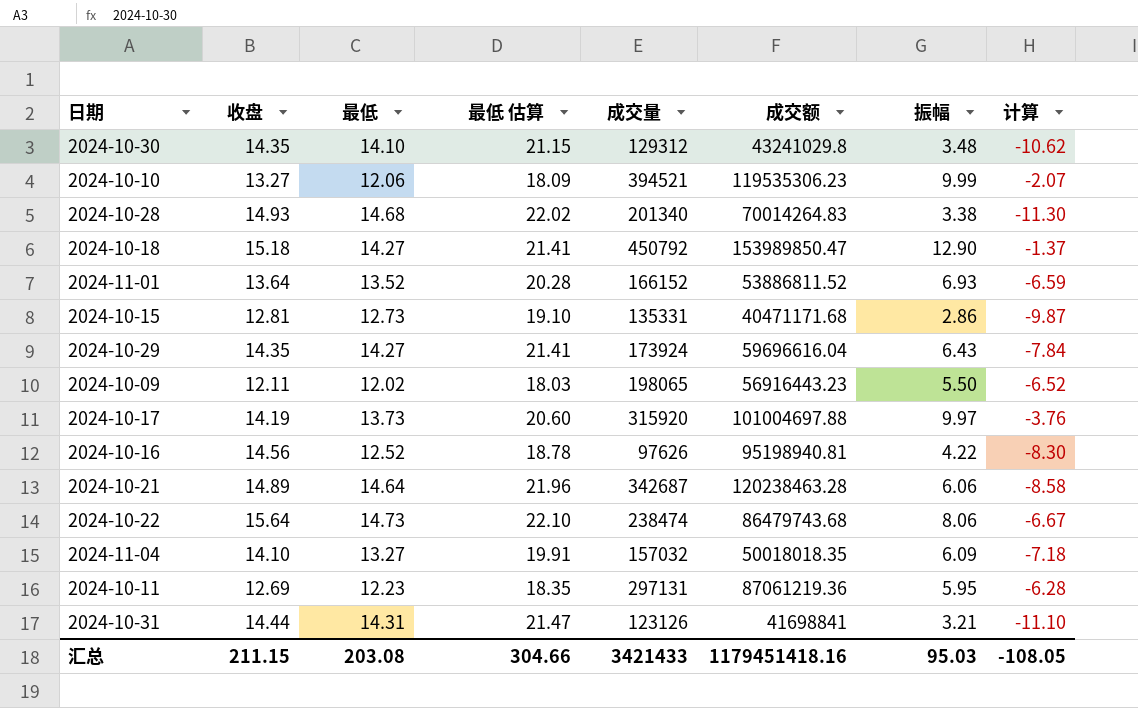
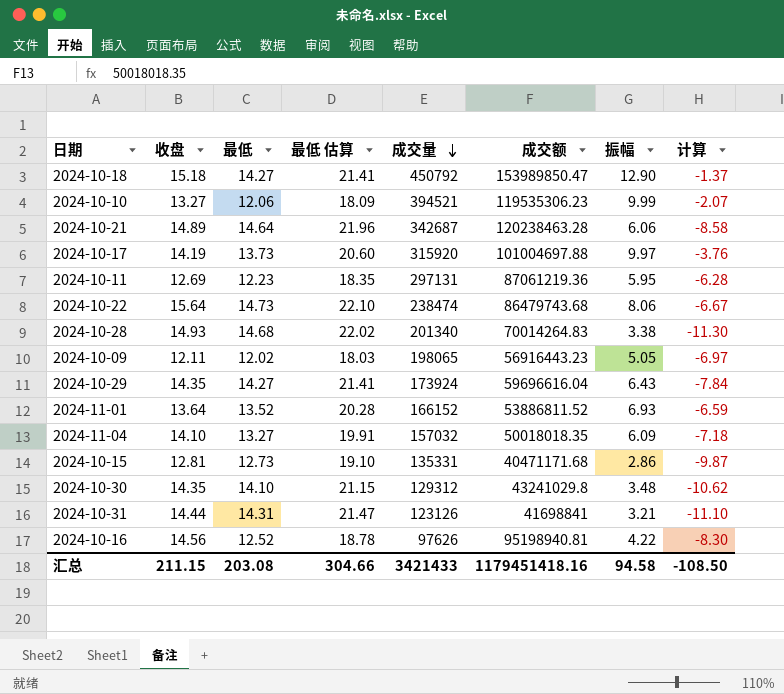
row order: none -> 成交量 descending
2024-10-09 | 振幅: 5.50 -> 5.05
2024-10-09 | 计算: -6.52 -> -6.97
汇总 | 振幅: 95.03 -> 94.58
汇总 | 计算: -108.05 -> -108.50

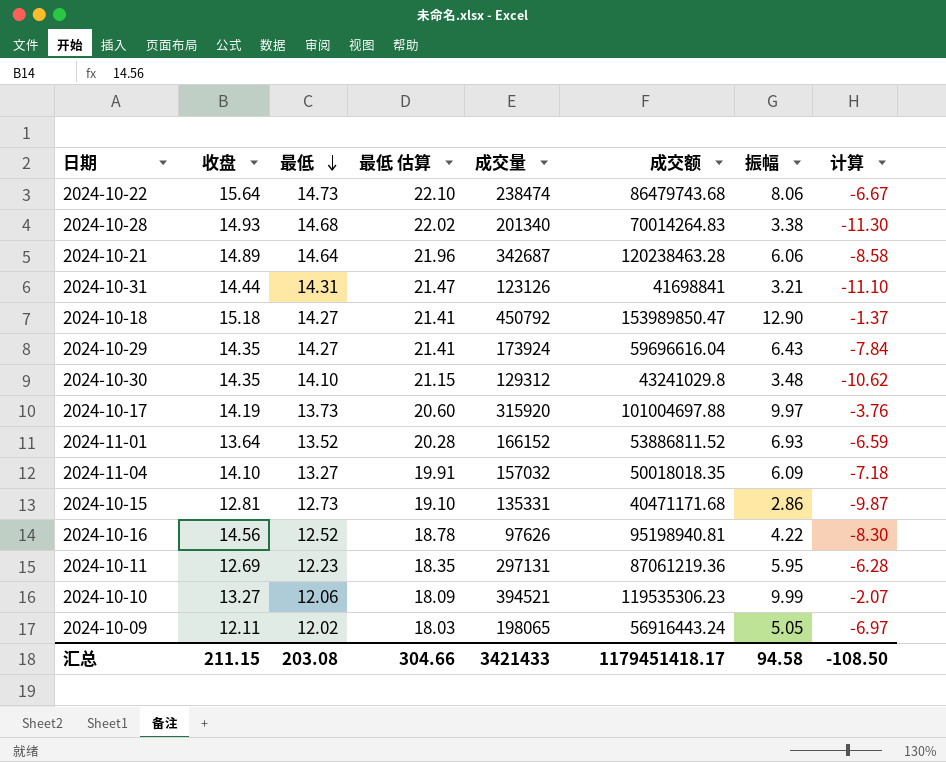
row order: 成交量 descending -> 最低 descending
2024-10-09 | 成交额: 56916443.23 -> 56916443.24
汇总 | 成交额: 1179451418.16 -> 1179451418.17

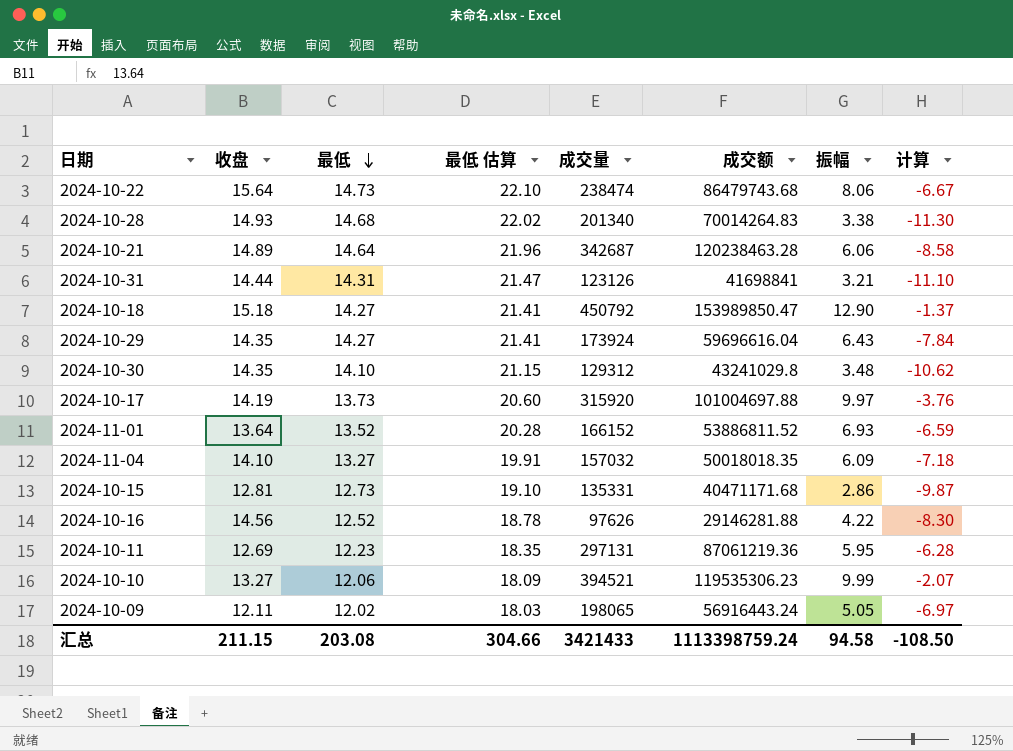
2024-10-16 | 成交额: 95198940.81 -> 29146281.88
汇总 | 成交额: 1179451418.17 -> 1113398759.24

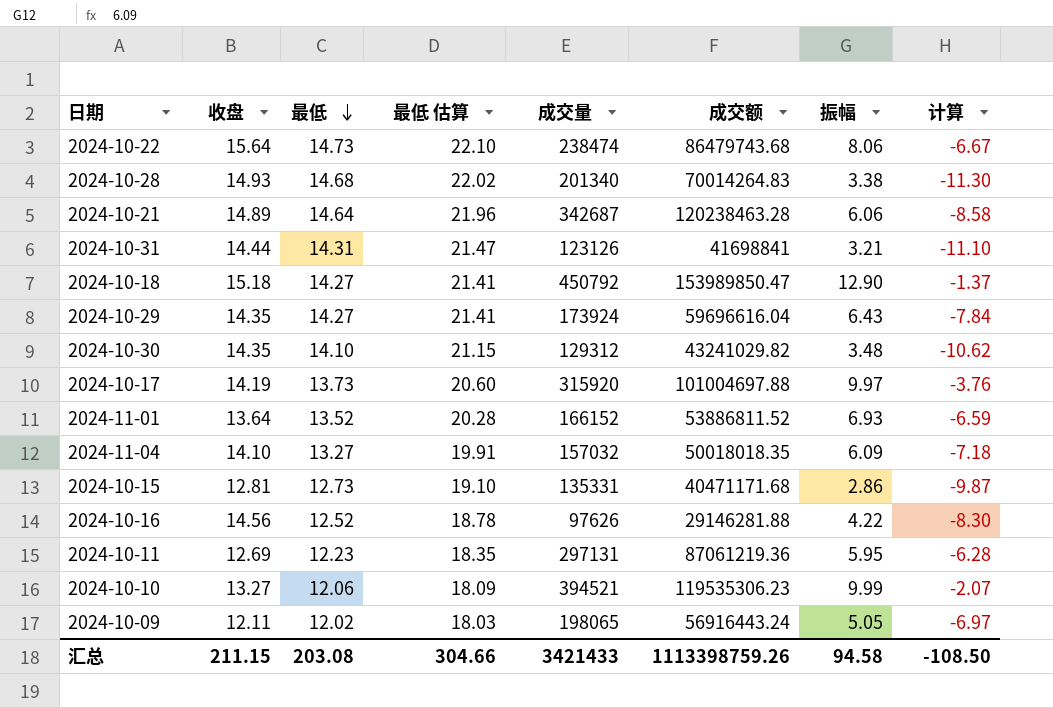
2024-10-30 | 成交额: 43241029.8 -> 43241029.82
汇总 | 成交额: 1113398759.24 -> 1113398759.26

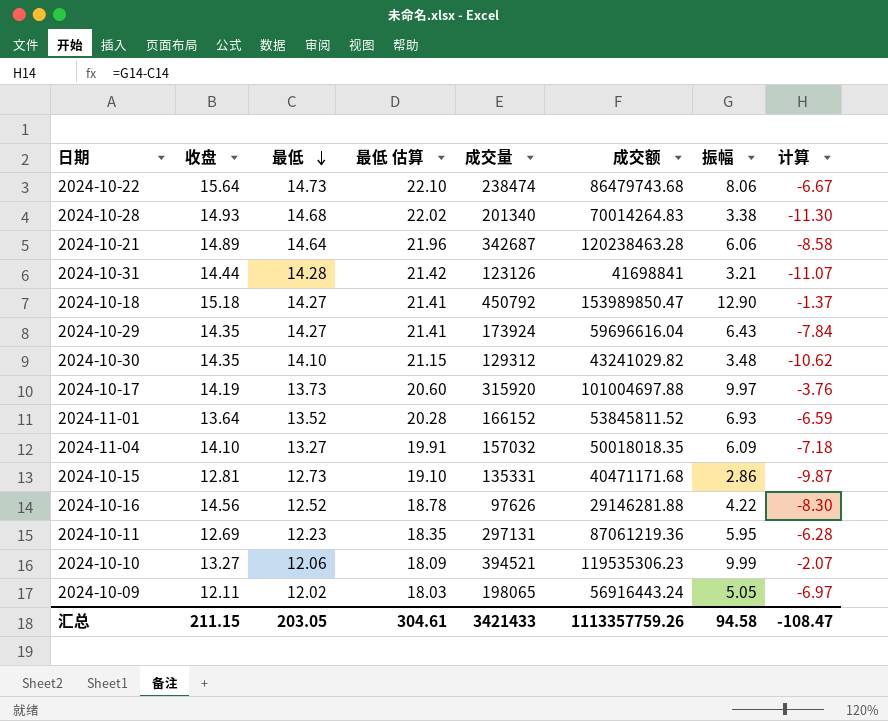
2024-10-31 | 最低: 14.31 -> 14.28
2024-10-31 | 最低 估算: 21.47 -> 21.42
2024-10-31 | 计算: -11.10 -> -11.07
2024-11-01 | 成交额: 53886811.52 -> 53845811.52
汇总 | 最低: 203.08 -> 203.05
汇总 | 最低 估算: 304.66 -> 304.61
汇总 | 成交额: 1113398759.26 -> 1113357759.26
汇总 | 计算: -108.50 -> -108.47

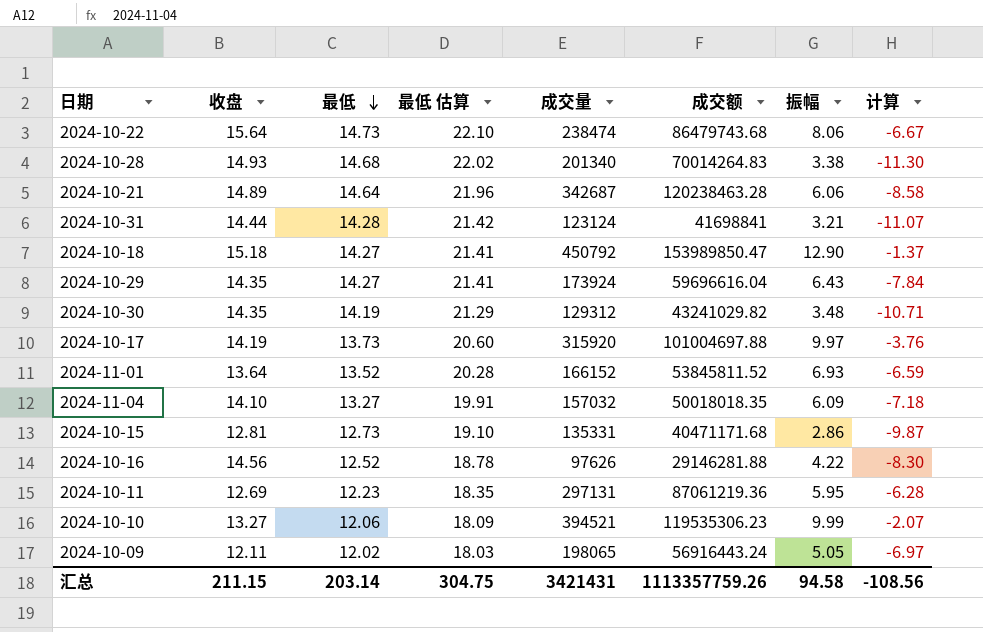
2024-10-31 | 成交量: 123126 -> 123124
2024-10-30 | 最低: 14.10 -> 14.19
2024-10-30 | 最低 估算: 21.15 -> 21.29
2024-10-30 | 计算: -10.62 -> -10.71
汇总 | 最低: 203.05 -> 203.14
汇总 | 最低 估算: 304.61 -> 304.75
汇总 | 成交量: 3421433 -> 3421431
汇总 | 计算: -108.47 -> -108.56

